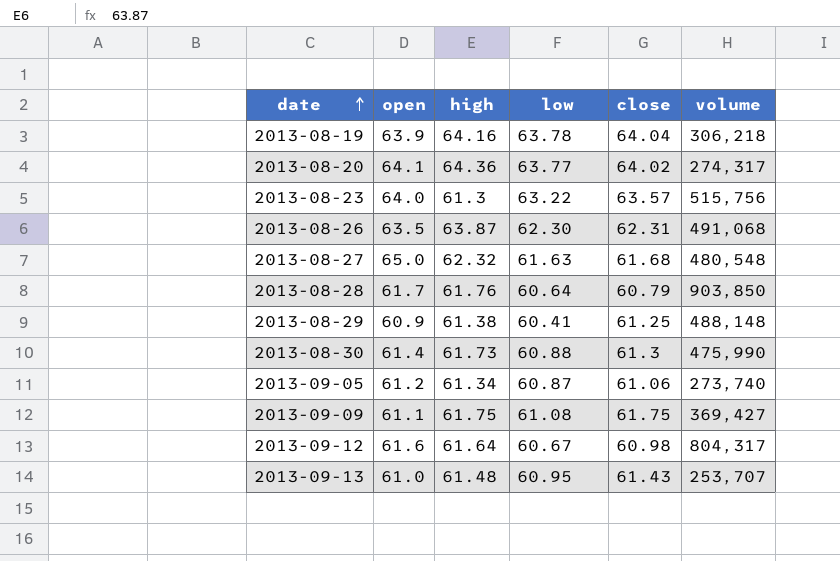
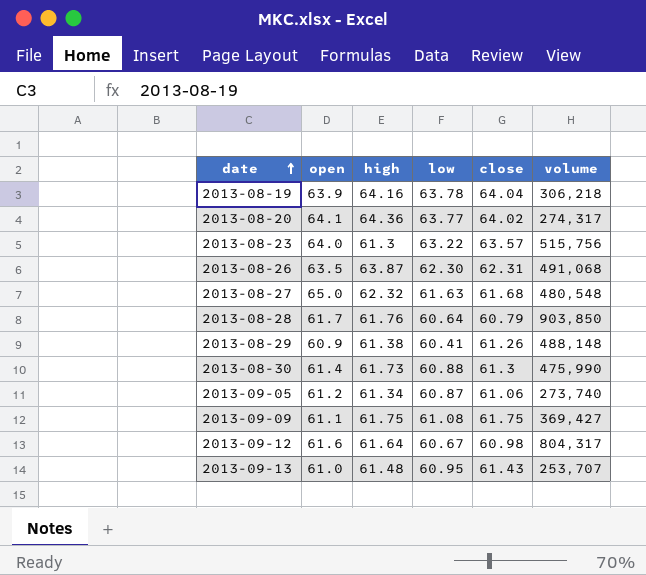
2013-08-29 | close: 61.25 -> 61.26

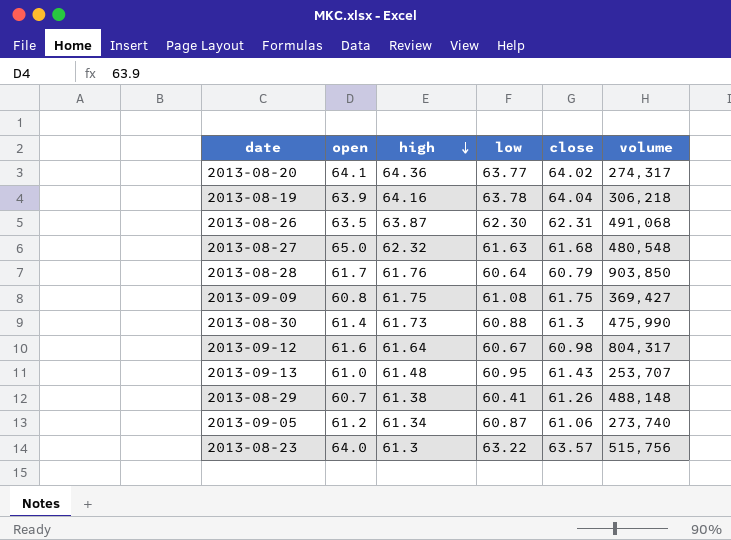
row order: date ascending -> high descending
2013-09-09 | open: 61.1 -> 60.8
2013-08-29 | open: 60.9 -> 60.7

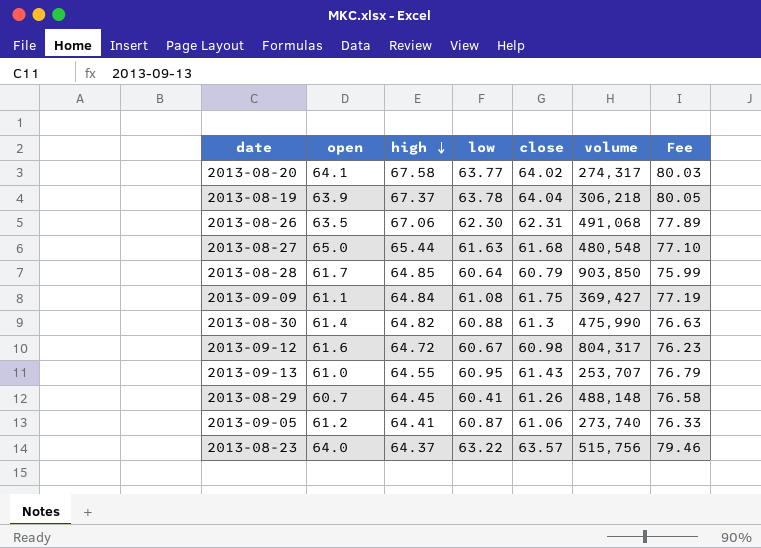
column Fee | formula: none -> [close] * 1.25
2013-08-20 | high: 64.36 -> 67.58
2013-08-19 | high: 64.16 -> 67.37
2013-08-26 | high: 63.87 -> 67.06
2013-08-27 | high: 62.32 -> 65.44
2013-08-28 | high: 61.76 -> 64.85
2013-09-09 | open: 60.8 -> 61.1
2013-09-09 | high: 61.75 -> 64.84
2013-08-30 | high: 61.73 -> 64.82
2013-09-12 | high: 61.64 -> 64.72
2013-09-13 | high: 61.48 -> 64.55
2013-08-29 | high: 61.38 -> 64.45
2013-09-05 | high: 61.34 -> 64.41
2013-08-23 | high: 61.3 -> 64.37

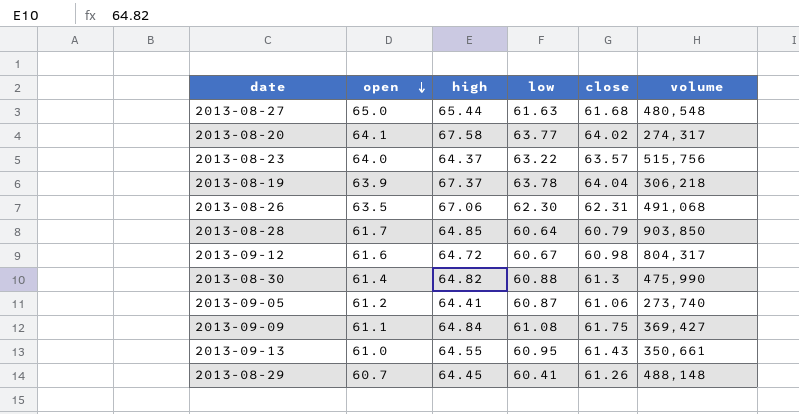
row order: high descending -> open descending
column Fee | formula: [close] * 1.25 -> none
2013-09-13 | volume: 253,707 -> 350,661

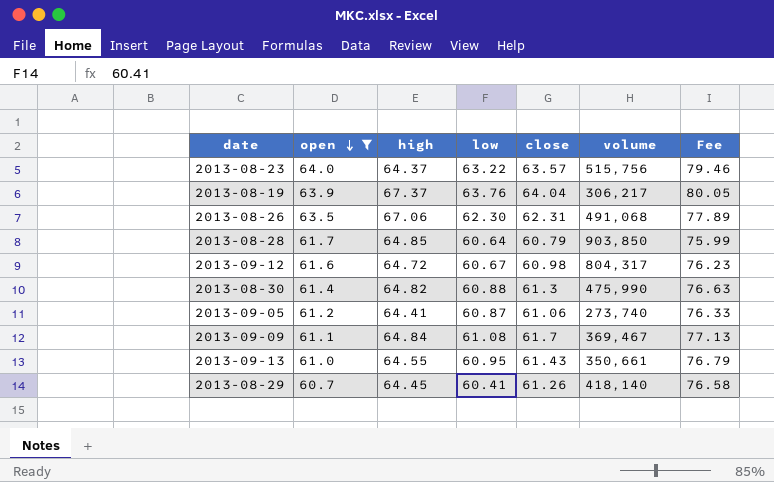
filter: none -> open <= 64.0
column Fee | formula: none -> [close] * 1.25
2013-08-19 | low: 63.78 -> 63.76
2013-08-19 | volume: 306,218 -> 306,217
2013-09-09 | close: 61.75 -> 61.7
2013-09-09 | volume: 369,427 -> 369,467
2013-08-29 | volume: 488,148 -> 418,140

